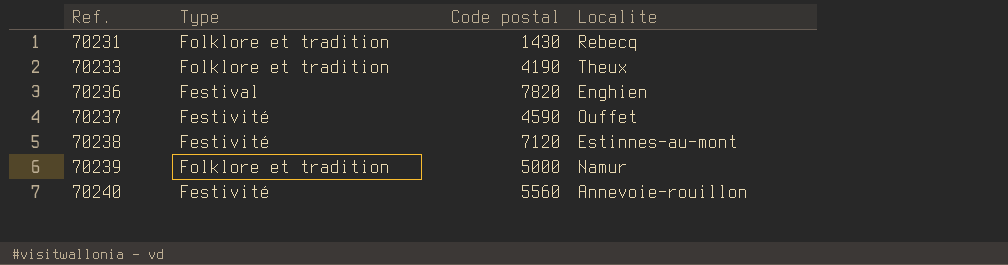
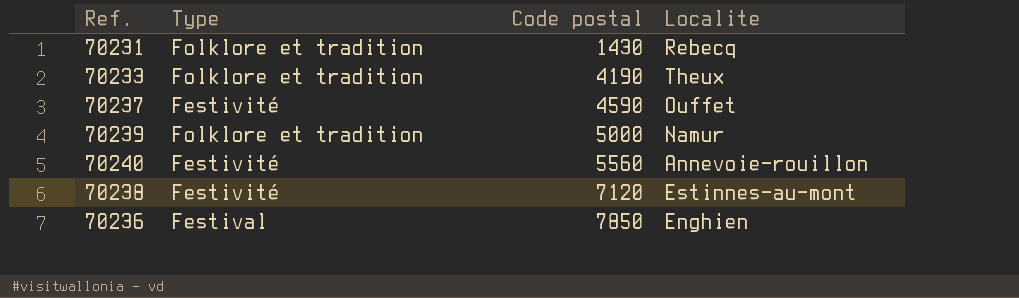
row order: Ref. ascending -> Code postal ascending
70236 | Code postal: 7820 -> 7850

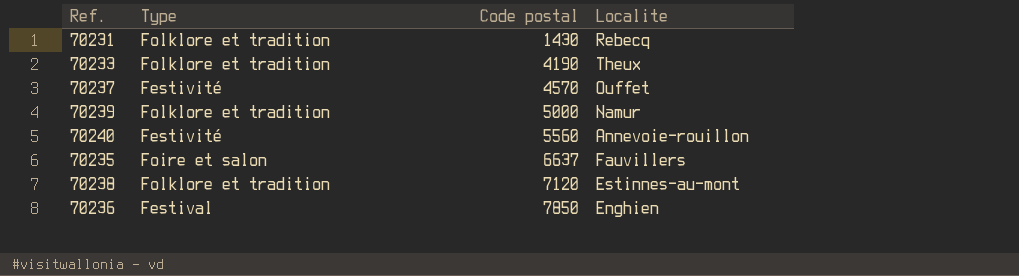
70237 | Code postal: 4590 -> 4570
row 70235: none -> Foire et salon | 6637 | Fauvillers
70238 | Type: Festivité -> Folklore et tradition

